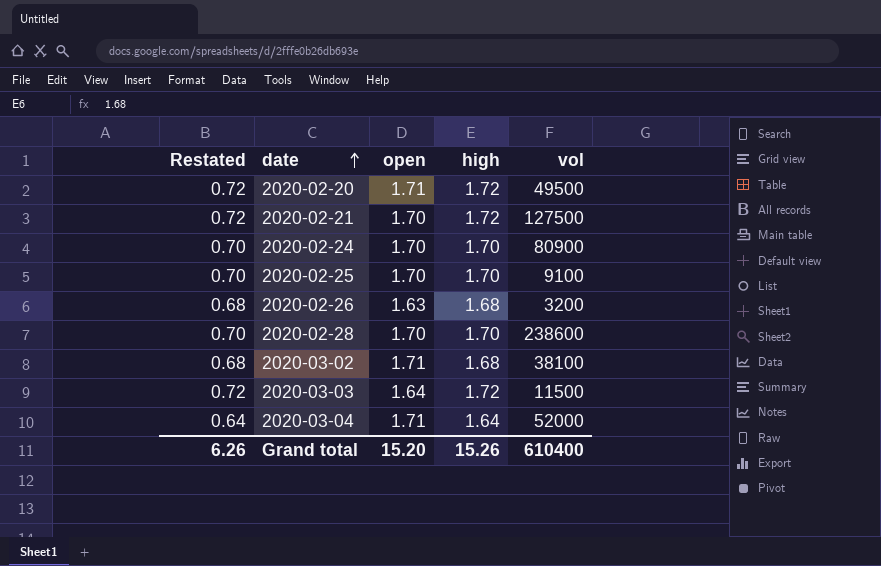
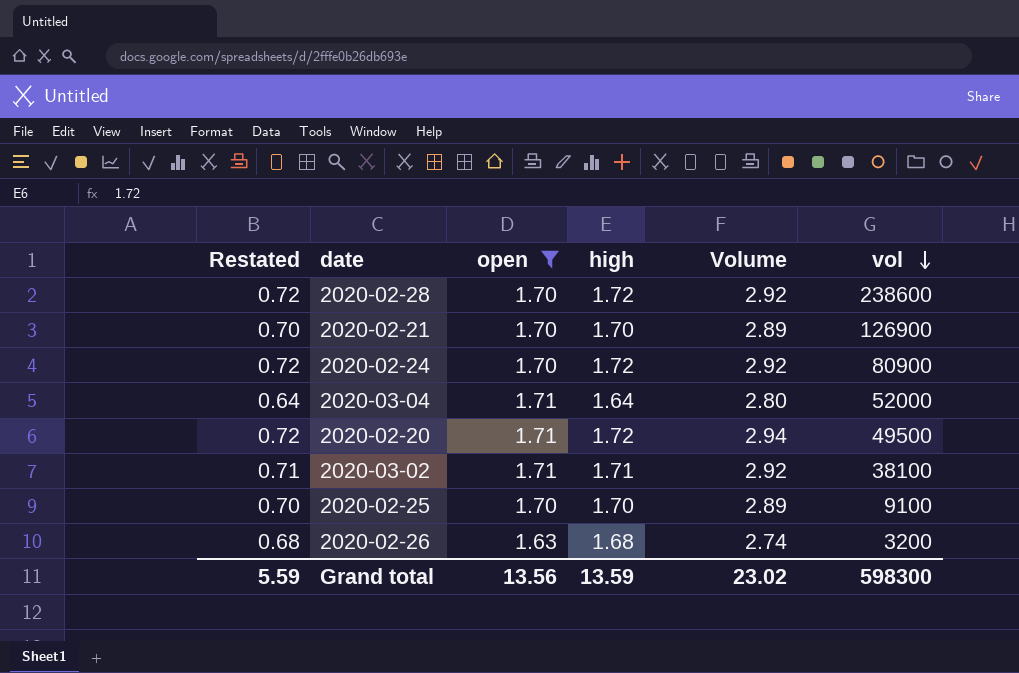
filter: none -> open != 1.64
row order: date ascending -> vol descending
column Volume | formula: none -> [open] * [high]
2020-02-28 | Restated: 0.70 -> 0.72
2020-02-28 | high: 1.70 -> 1.72
2020-02-21 | Restated: 0.72 -> 0.70
2020-02-21 | high: 1.72 -> 1.70
2020-02-21 | vol: 127500 -> 126900
2020-02-24 | Restated: 0.70 -> 0.72
2020-02-24 | high: 1.70 -> 1.72
2020-03-02 | Restated: 0.68 -> 0.71
2020-03-02 | high: 1.68 -> 1.71
Grand total | Restated: 6.26 -> 5.59
Grand total | open: 15.20 -> 13.56
Grand total | high: 15.26 -> 13.59
Grand total | vol: 610400 -> 598300

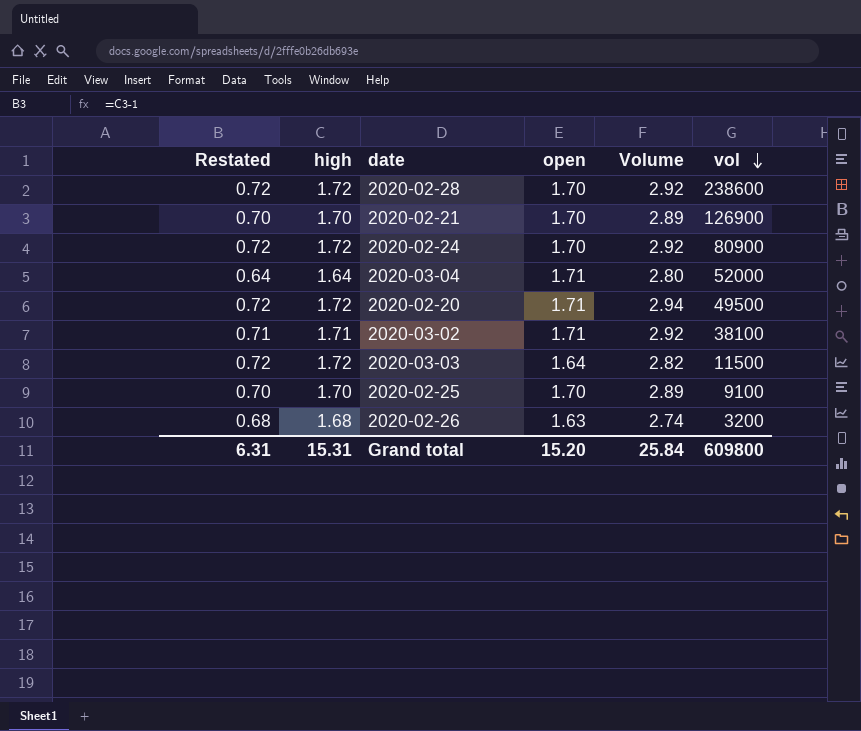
filter: open != 1.64 -> none
column high | position: 4 -> 2
Grand total | Restated: 5.59 -> 6.31
Grand total | high: 13.59 -> 15.31
Grand total | open: 13.56 -> 15.20
Grand total | Volume: 23.02 -> 25.84
Grand total | vol: 598300 -> 609800

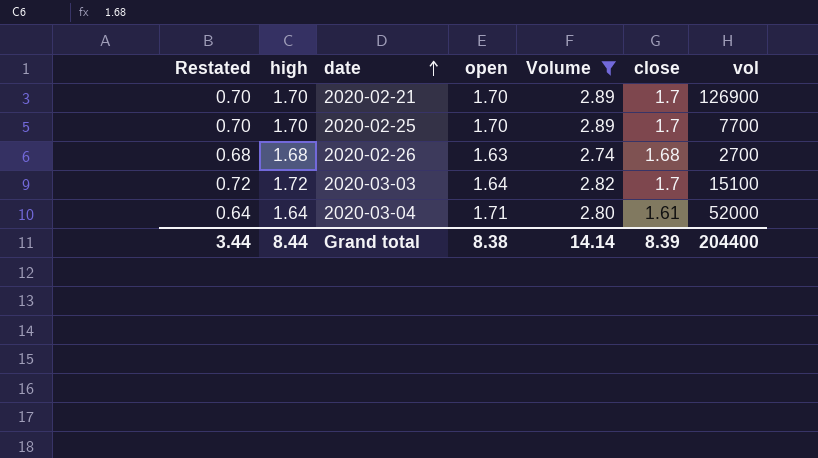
filter: none -> Volume <= 2.89
row order: vol descending -> date ascending
column close | position: none -> 6
2020-02-25 | vol: 9100 -> 7700
2020-02-26 | vol: 3200 -> 2700
2020-03-03 | vol: 11500 -> 15100
Grand total | Restated: 6.31 -> 3.44
Grand total | high: 15.31 -> 8.44
Grand total | open: 15.20 -> 8.38
Grand total | Volume: 25.84 -> 14.14
Grand total | vol: 609800 -> 204400

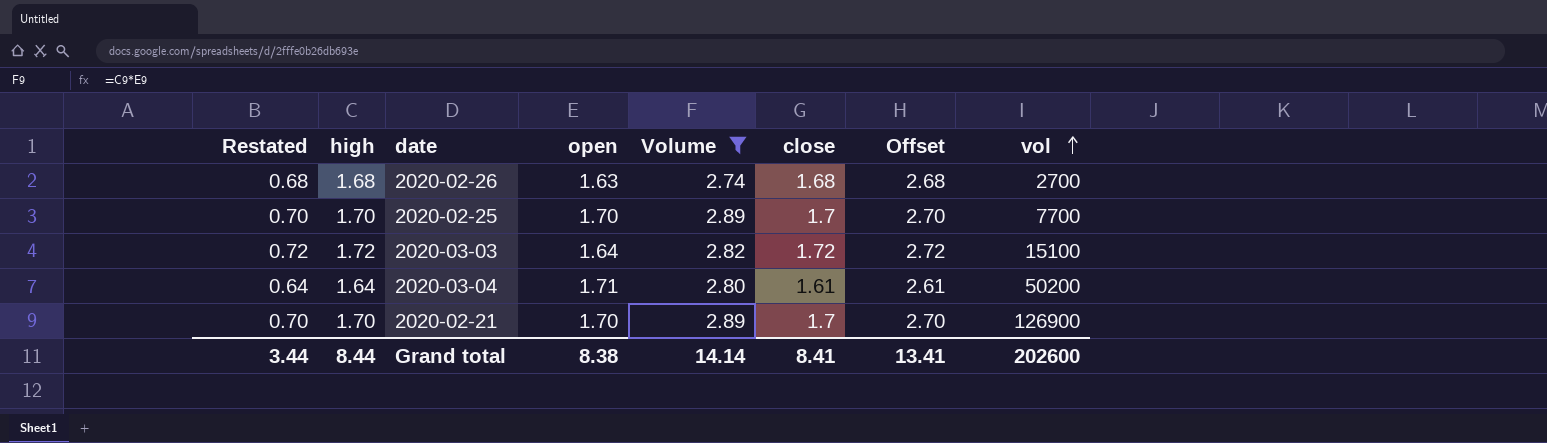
row order: date ascending -> vol ascending
column Offset | formula: none -> [close] + 1
2020-03-03 | close: 1.7 -> 1.72
2020-03-04 | vol: 52000 -> 50200
Grand total | close: 8.39 -> 8.41
Grand total | vol: 204400 -> 202600

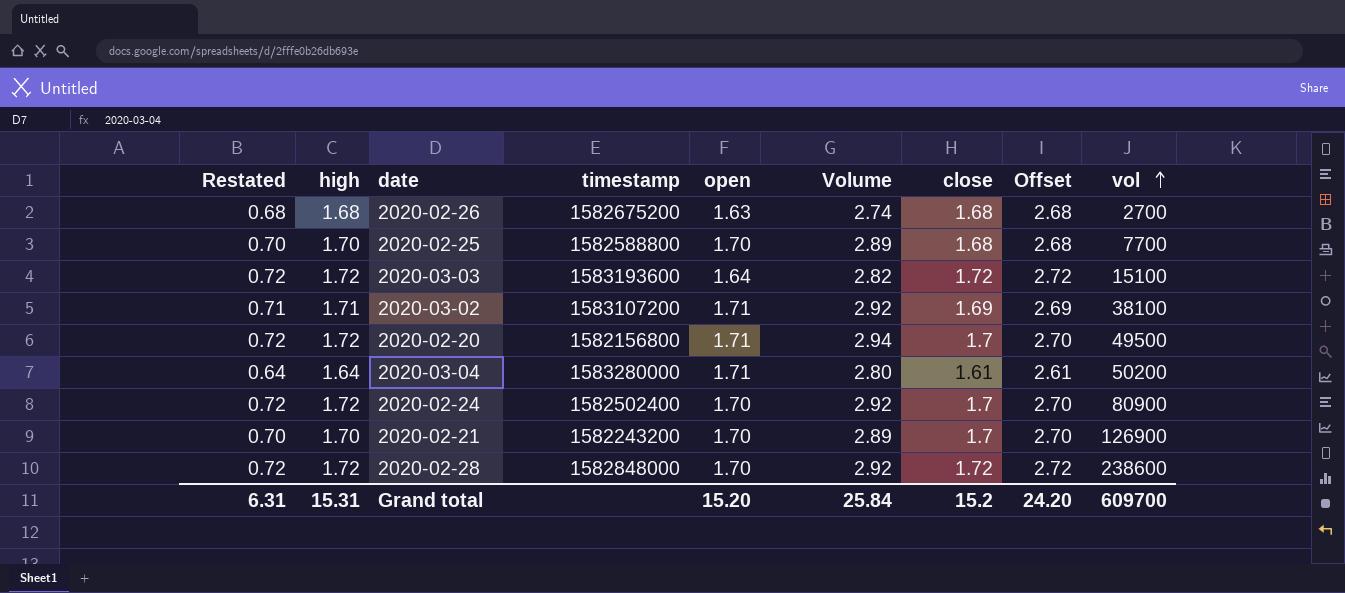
filter: Volume <= 2.89 -> none
column timestamp | position: none -> 4
2020-02-25 | close: 1.7 -> 1.68
2020-02-25 | Offset: 2.70 -> 2.68
Grand total | Restated: 3.44 -> 6.31
Grand total | high: 8.44 -> 15.31
Grand total | open: 8.38 -> 15.20
Grand total | Volume: 14.14 -> 25.84
Grand total | close: 8.41 -> 15.2
Grand total | Offset: 13.41 -> 24.20
Grand total | vol: 202600 -> 609700

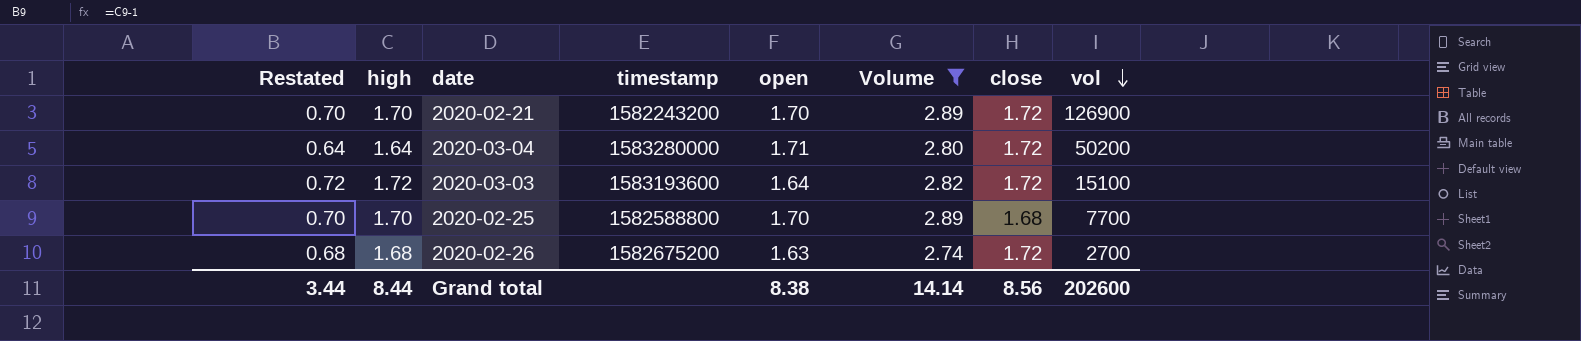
filter: none -> Volume <= 2.89
row order: vol ascending -> vol descending
column Offset | formula: [close] + 1 -> none
2020-02-21 | close: 1.7 -> 1.72
2020-03-04 | close: 1.61 -> 1.72
2020-02-26 | close: 1.68 -> 1.72
Grand total | Restated: 6.31 -> 3.44
Grand total | high: 15.31 -> 8.44
Grand total | open: 15.20 -> 8.38
Grand total | Volume: 25.84 -> 14.14
Grand total | close: 15.2 -> 8.56
Grand total | vol: 609700 -> 202600

